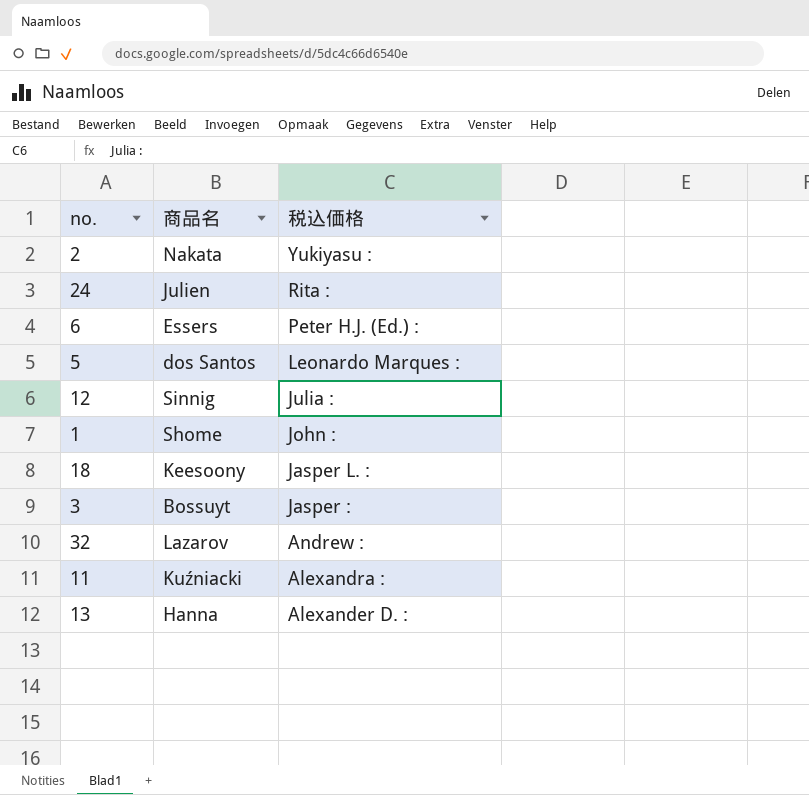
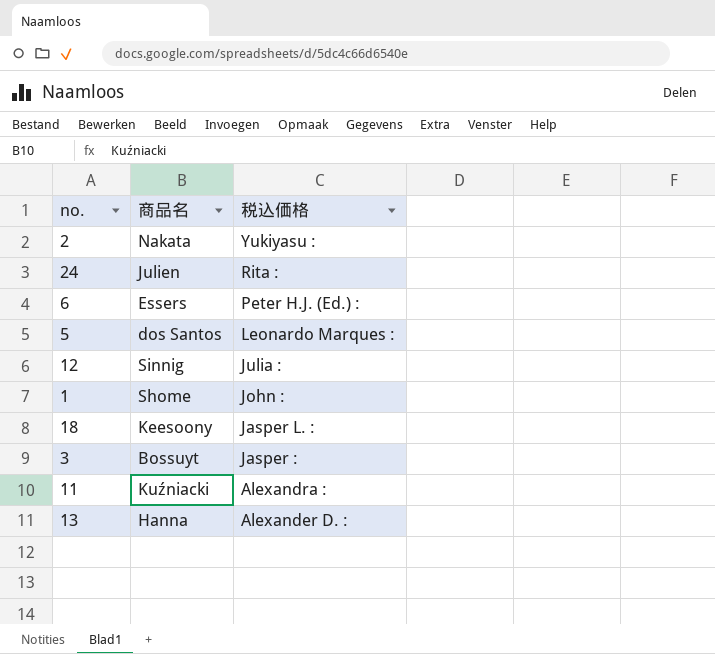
row 32: Lazarov | Andrew : -> none

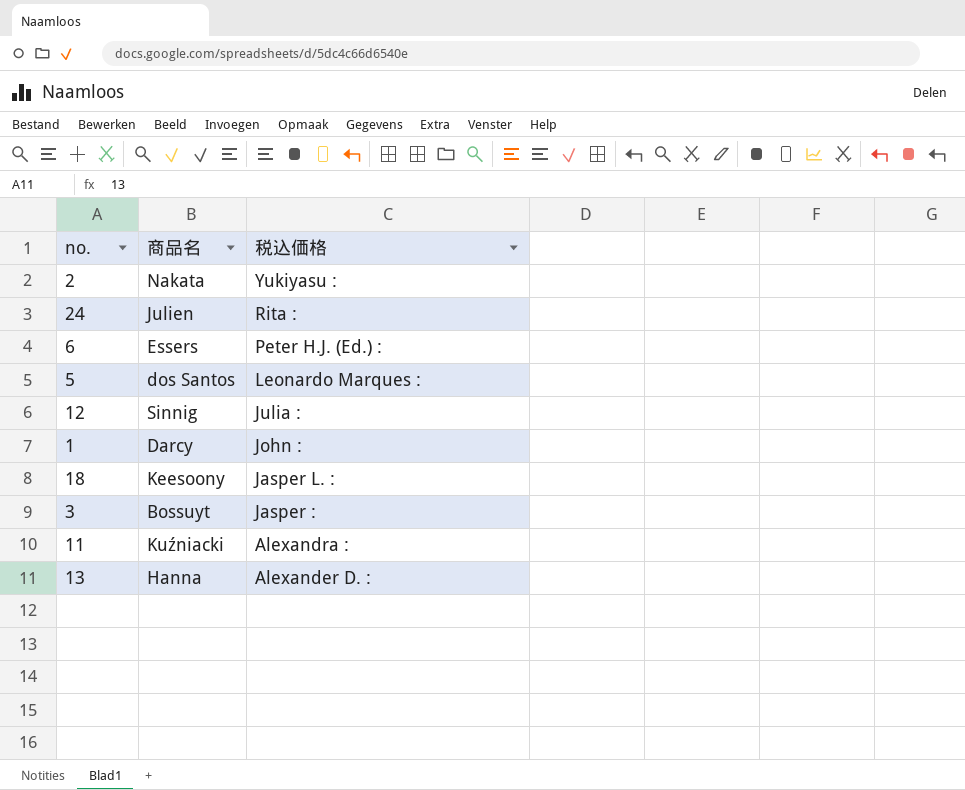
1 | 商品名: Shome -> Darcy

